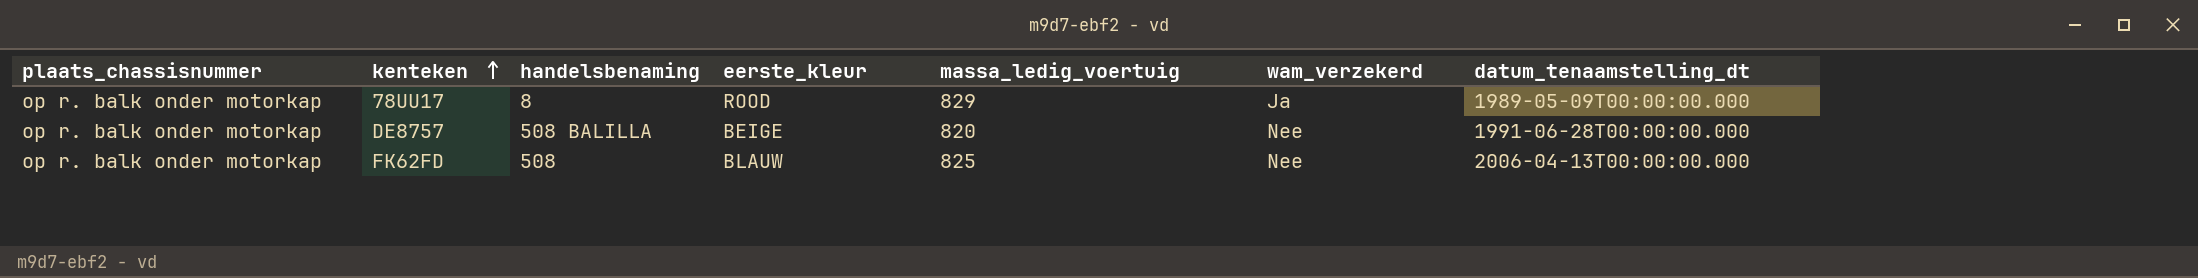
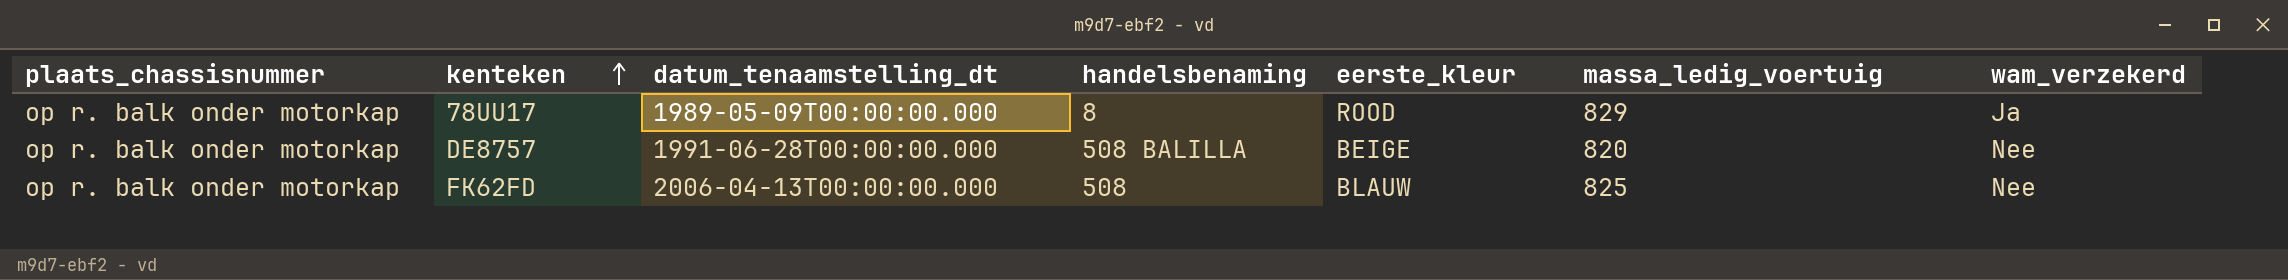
column datum_tenaamstelling_dt | position: 7 -> 3

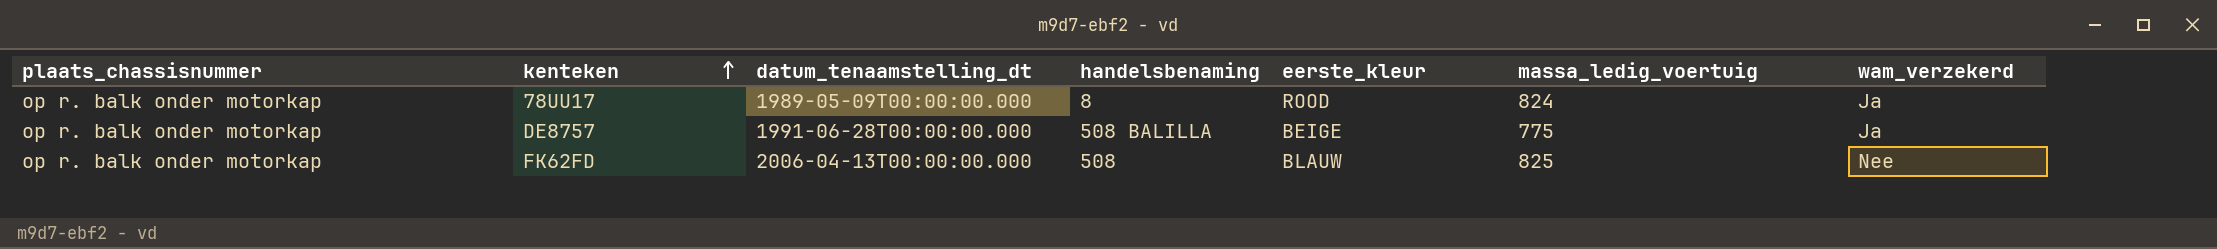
78UU17 | massa_ledig_voertuig: 829 -> 824
DE8757 | massa_ledig_voertuig: 820 -> 775
DE8757 | wam_verzekerd: Nee -> Ja

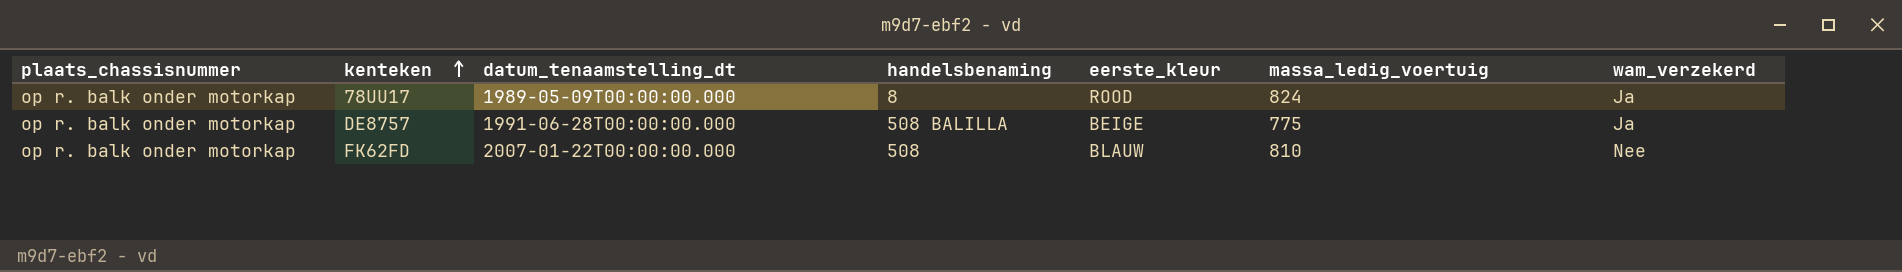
FK62FD | datum_tenaamstelling_dt: 2006-04-13T00:00:00.000 -> 2007-01-22T00:00:00.000
FK62FD | massa_ledig_voertuig: 825 -> 810

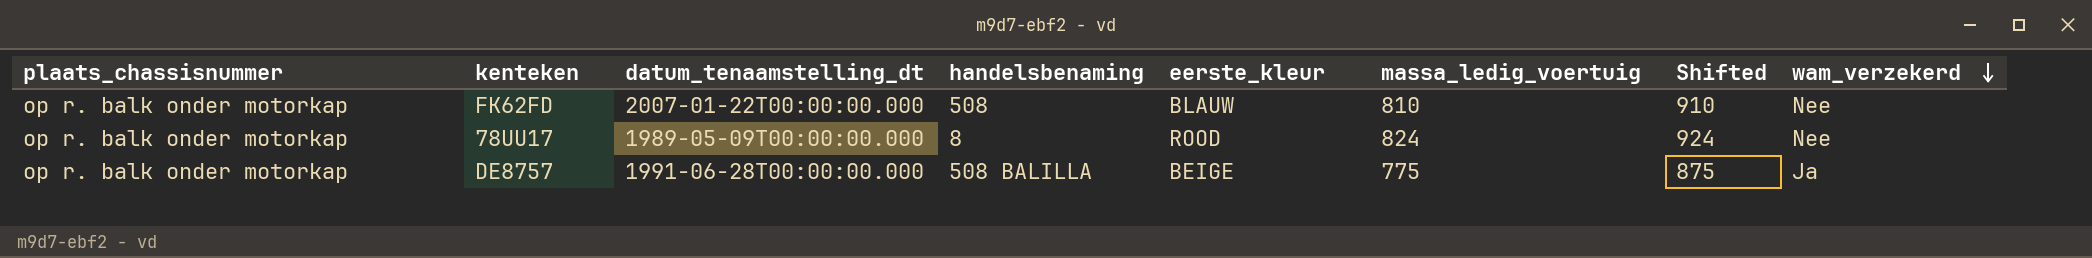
row order: kenteken ascending -> wam_verzekerd descending
column Shifted | formula: none -> [massa_ledig_voertuig] + 100
78UU17 | wam_verzekerd: Ja -> Nee

